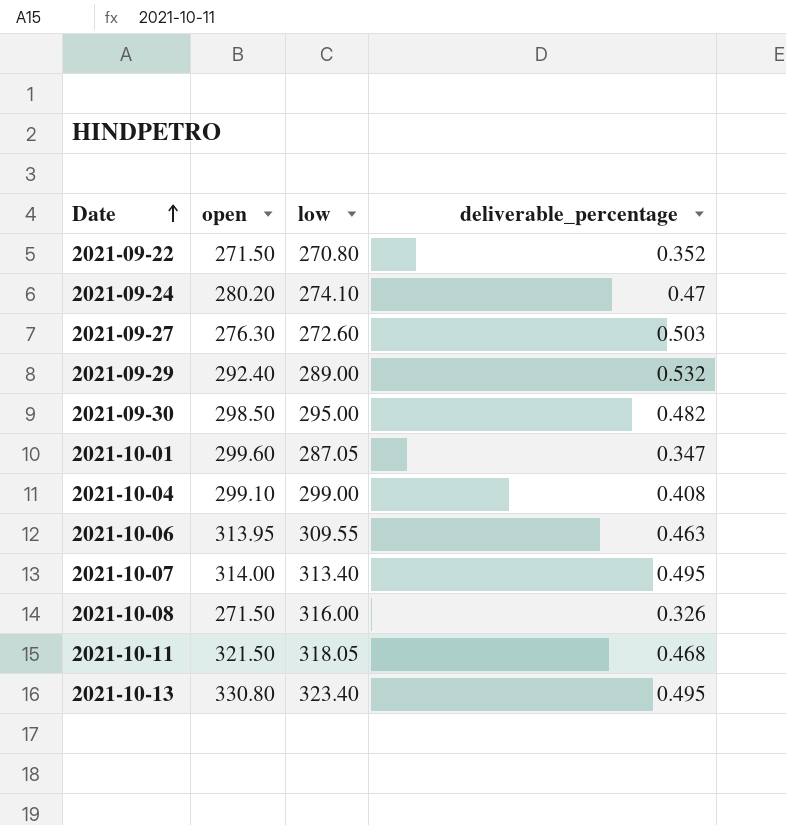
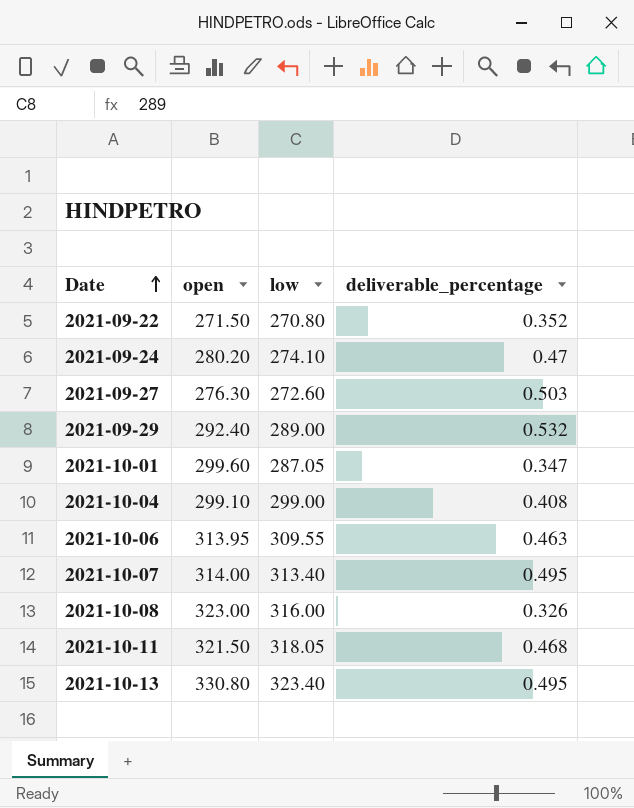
row 2021-09-30: 298.50 | 295.00 | 0.482 -> none
2021-10-08 | open: 271.50 -> 323.00

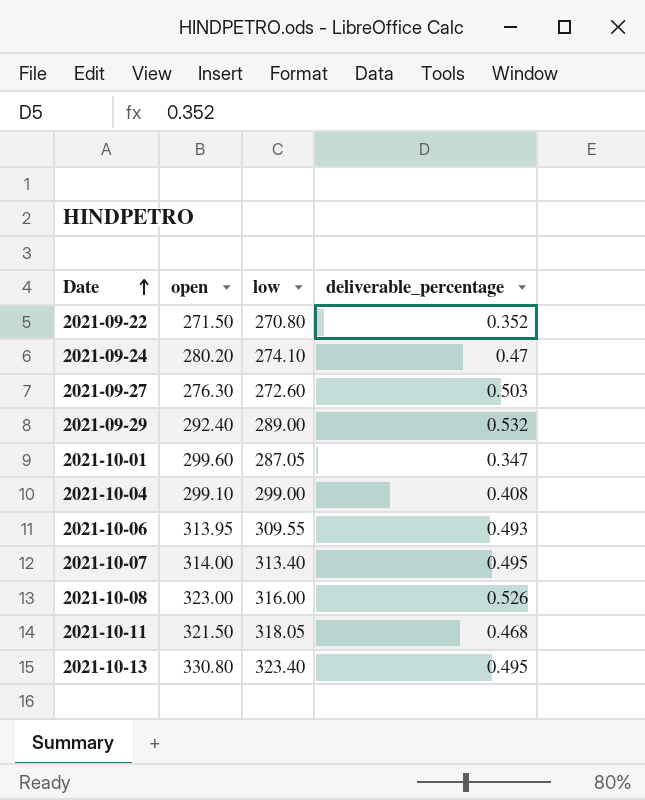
2021-10-06 | deliverable_percentage: 0.463 -> 0.493
2021-10-08 | deliverable_percentage: 0.326 -> 0.526

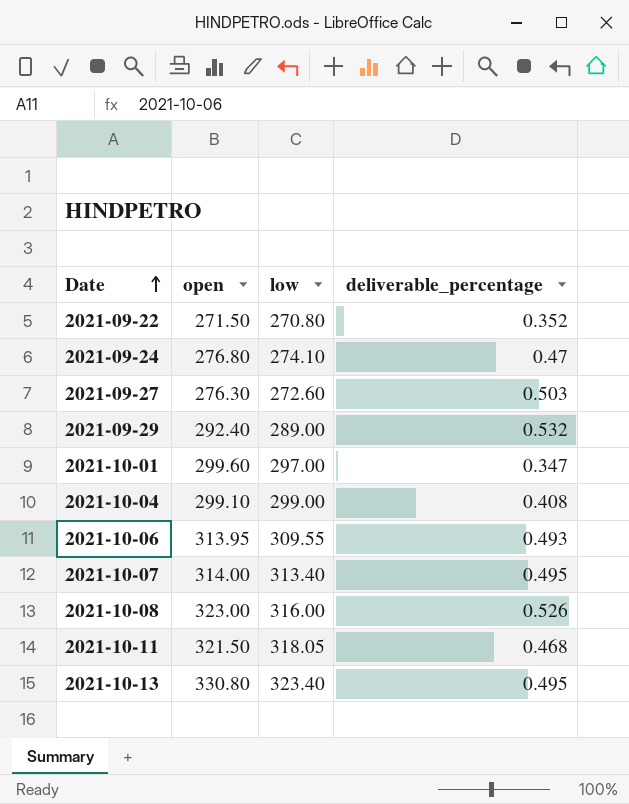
2021-09-24 | open: 280.20 -> 276.80
2021-10-01 | low: 287.05 -> 297.00

